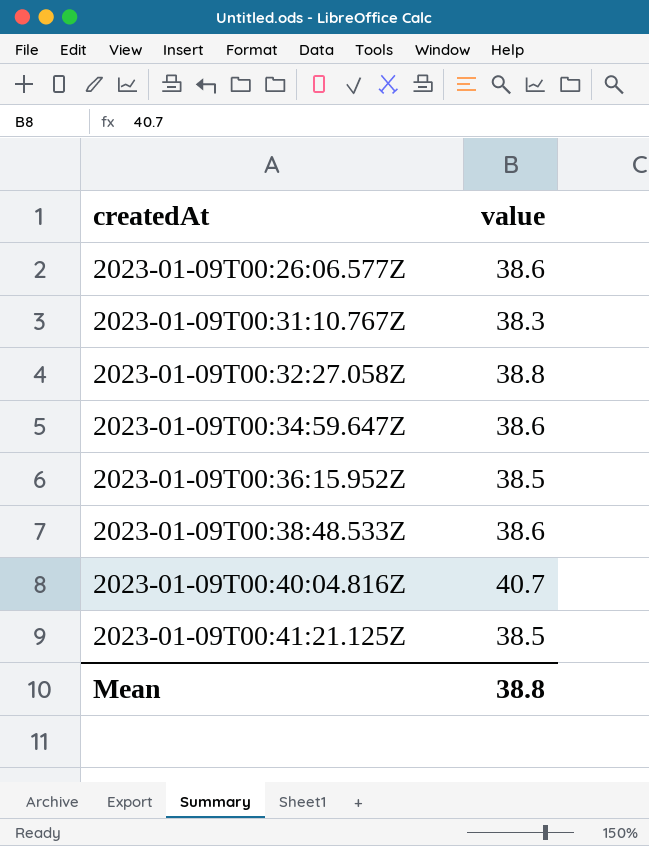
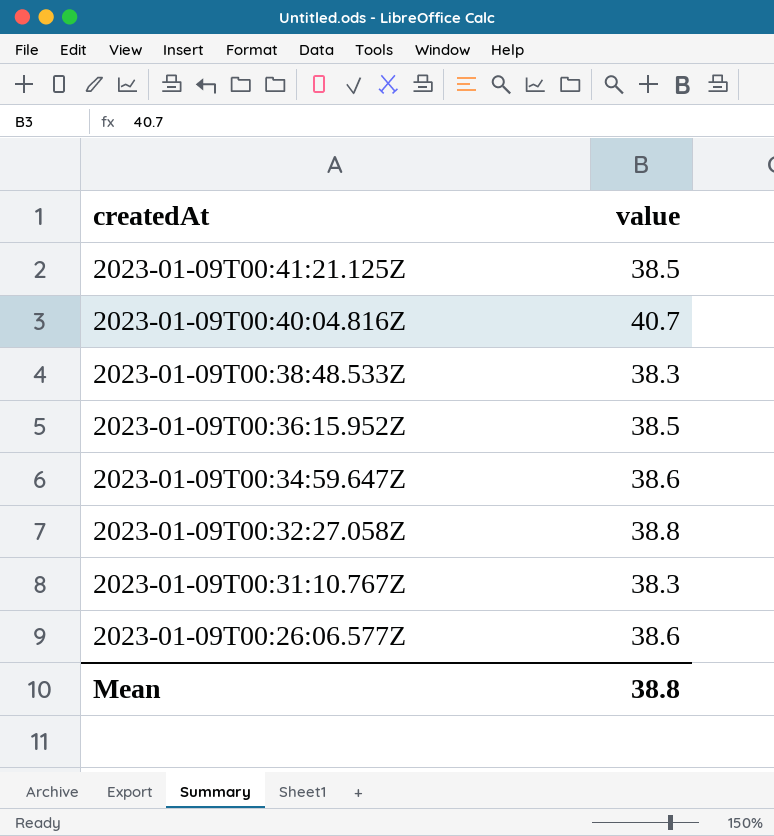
row order: createdAt ascending -> createdAt descending
2023-01-09T00:38:48.533Z | value: 38.6 -> 38.3

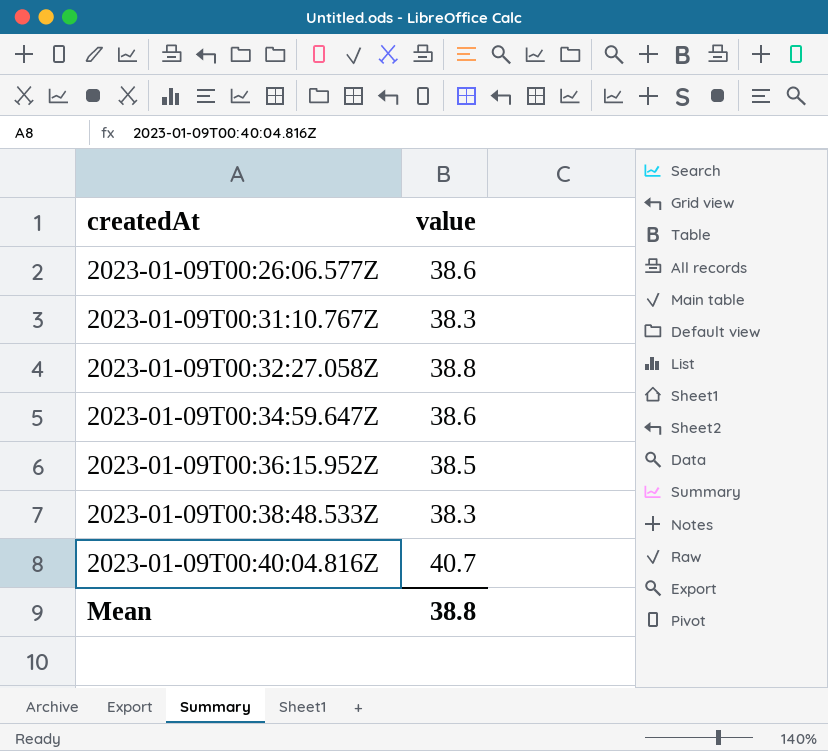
row order: createdAt descending -> createdAt ascending
row 2023-01-09T00:41:21.125Z: 38.5 -> none

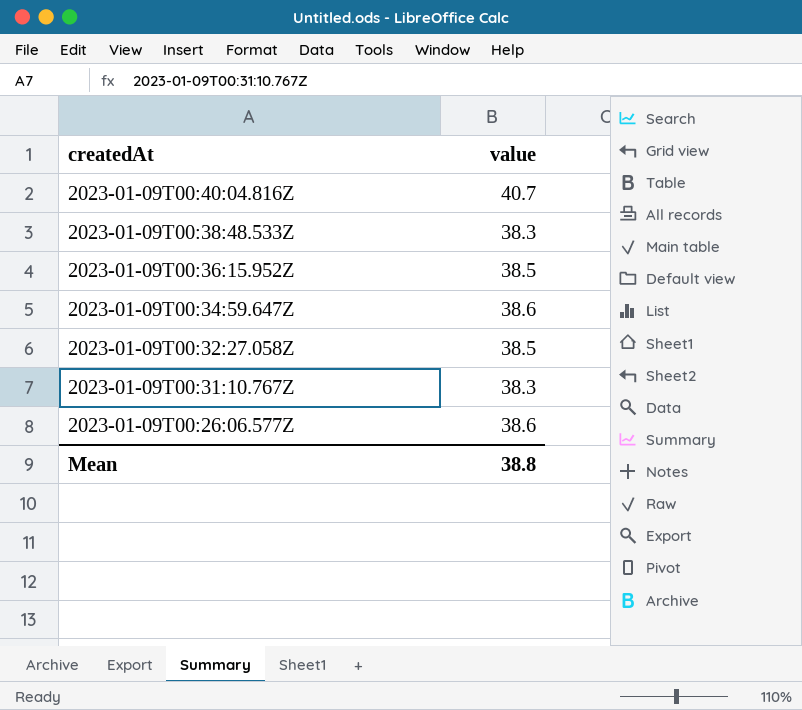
row order: createdAt ascending -> createdAt descending
2023-01-09T00:32:27.058Z | value: 38.8 -> 38.5

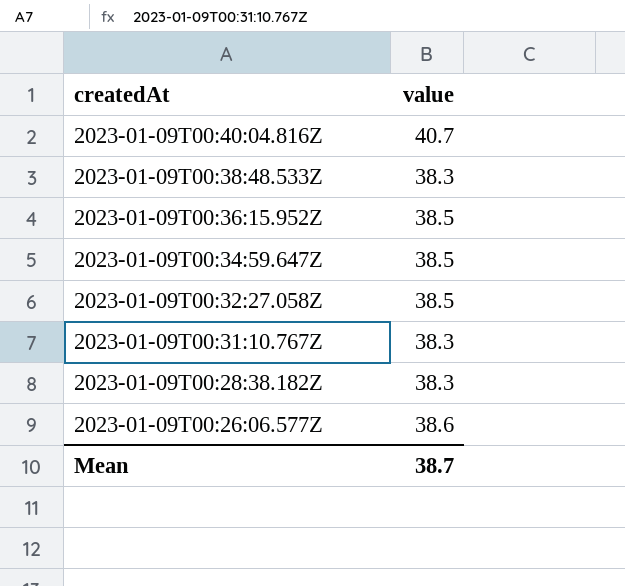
2023-01-09T00:34:59.647Z | value: 38.6 -> 38.5
row 2023-01-09T00:28:38.182Z: none -> 38.3
Mean | value: 38.8 -> 38.7

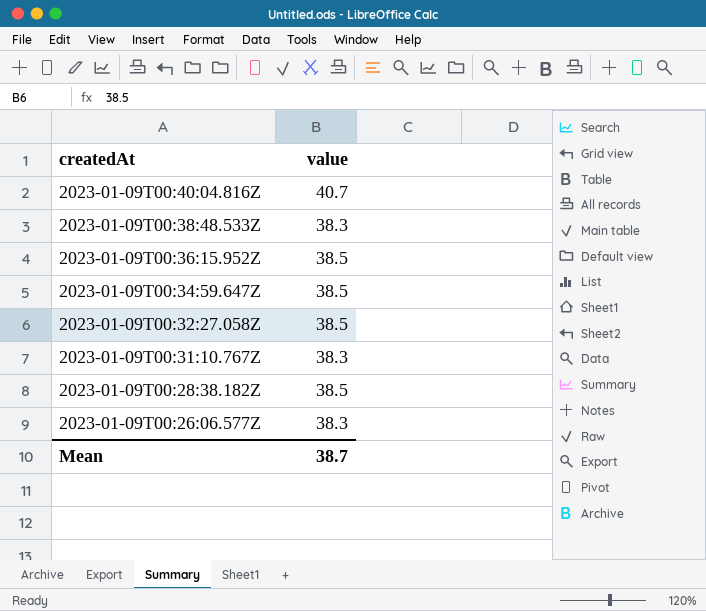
2023-01-09T00:28:38.182Z | value: 38.3 -> 38.5
2023-01-09T00:26:06.577Z | value: 38.6 -> 38.3

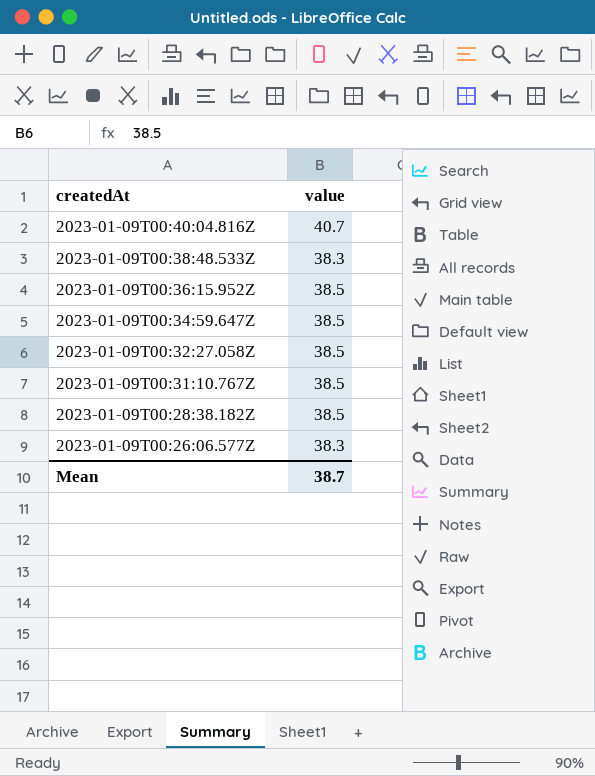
2023-01-09T00:31:10.767Z | value: 38.3 -> 38.5

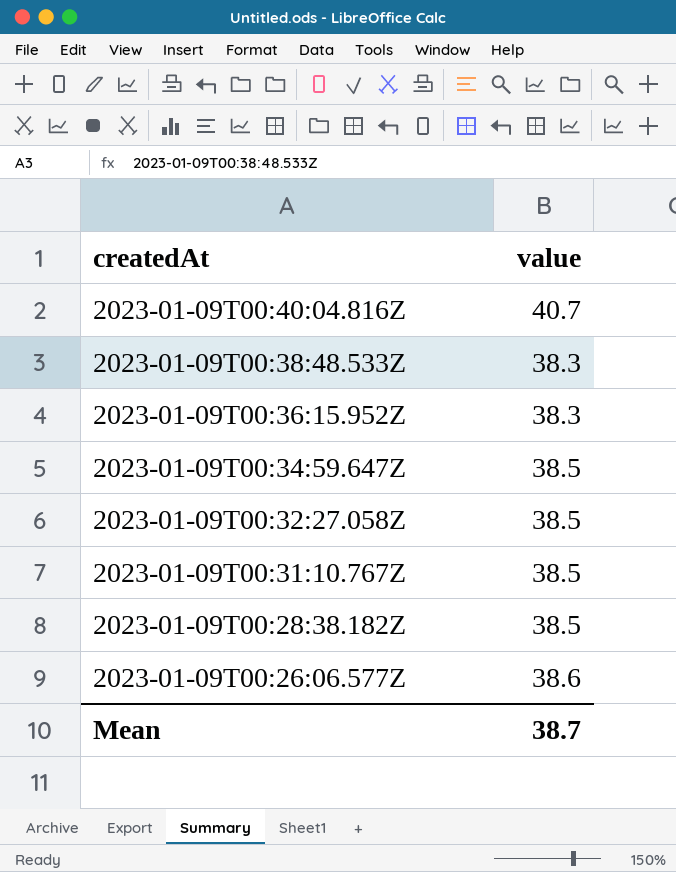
2023-01-09T00:36:15.952Z | value: 38.5 -> 38.3
2023-01-09T00:26:06.577Z | value: 38.3 -> 38.6

